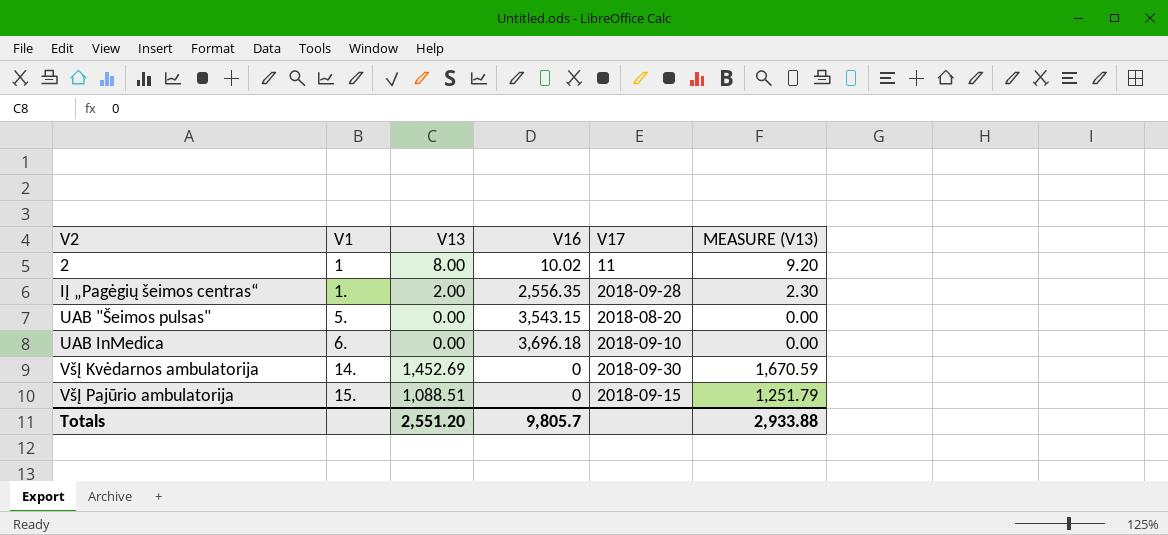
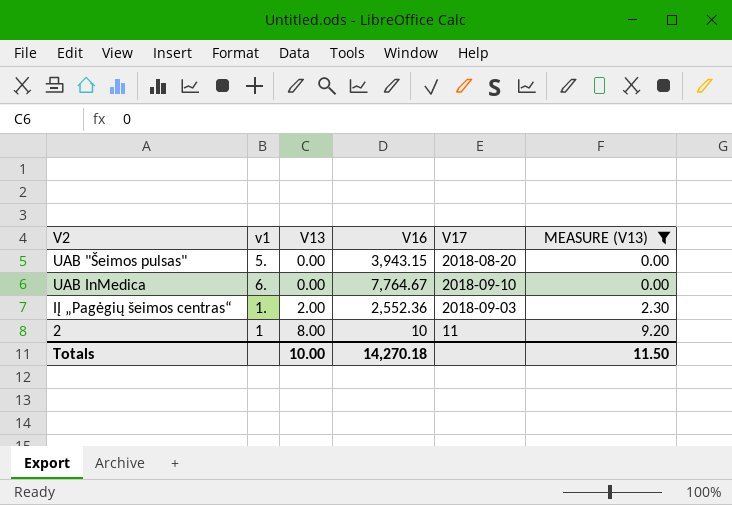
filter: none -> MEASURE (V13) <= 9.20
row order: V2 ascending -> V13 ascending
column name: V1 -> v1
UAB "Šeimos pulsas" | V16: 3,543.15 -> 3,943.15
UAB InMedica | V16: 3,696.18 -> 7,764.67
IĮ „Pagėgių šeimos centras“ | V16: 2,556.35 -> 2,552.36
IĮ „Pagėgių šeimos centras“ | V17: 2018-09-28 -> 2018-09-03
2 | V16: 10.02 -> 10
Totals | V13: 2,551.20 -> 10.00
Totals | V16: 9,805.7 -> 14,270.18
Totals | MEASURE (V13): 2,933.88 -> 11.50

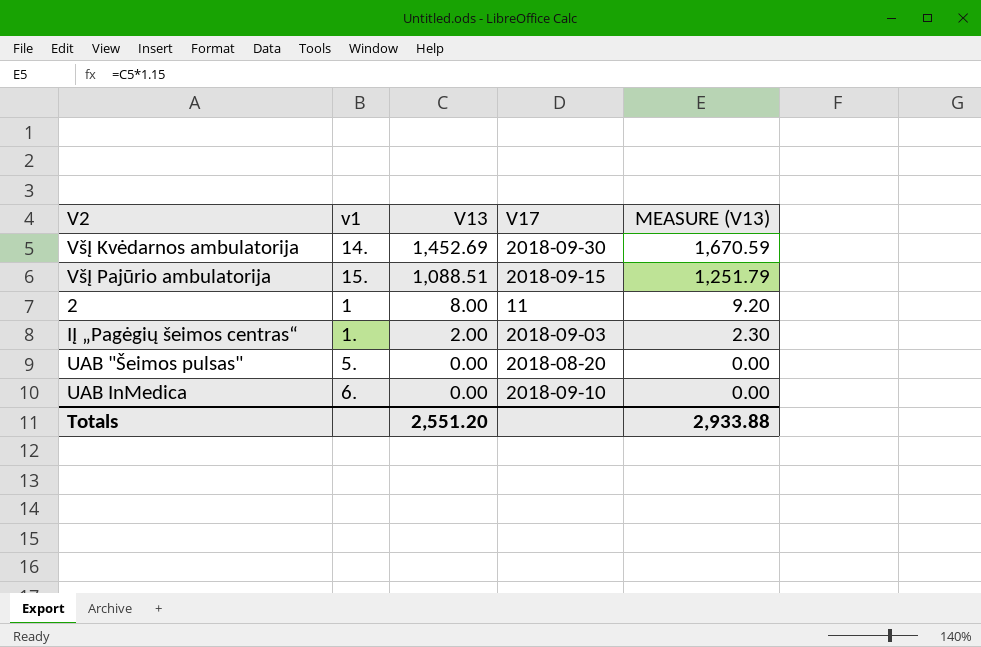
filter: MEASURE (V13) <= 9.20 -> none
row order: V13 ascending -> V13 descending
column V16 | position: 4 -> none
Totals | V13: 10.00 -> 2,551.20
Totals | MEASURE (V13): 11.50 -> 2,933.88

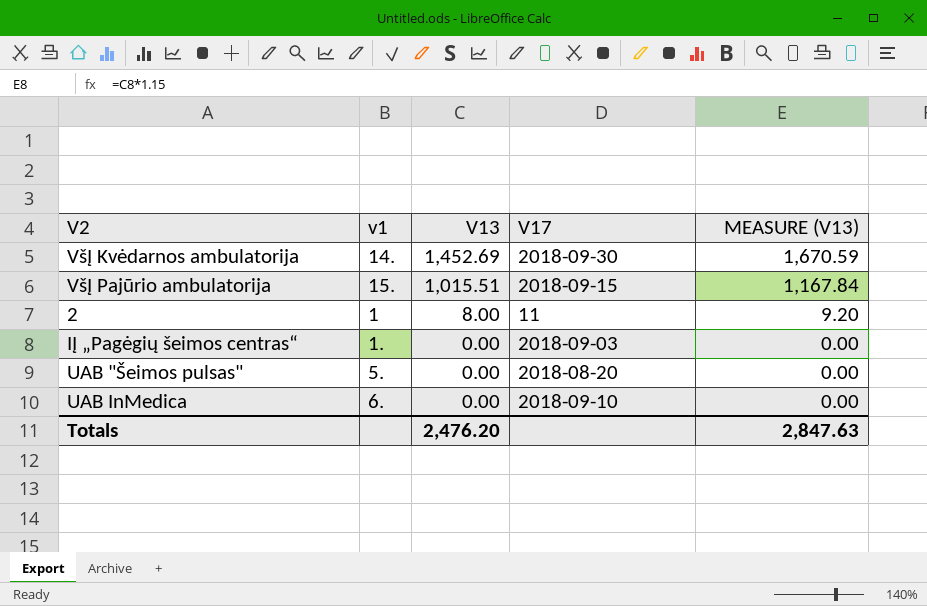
VšĮ Pajūrio ambulatorija | V13: 1,088.51 -> 1,015.51
VšĮ Pajūrio ambulatorija | MEASURE (V13): 1,251.79 -> 1,167.84
IĮ „Pagėgių šeimos centras“ | V13: 2.00 -> 0.00
IĮ „Pagėgių šeimos centras“ | MEASURE (V13): 2.30 -> 0.00
Totals | V13: 2,551.20 -> 2,476.20
Totals | MEASURE (V13): 2,933.88 -> 2,847.63

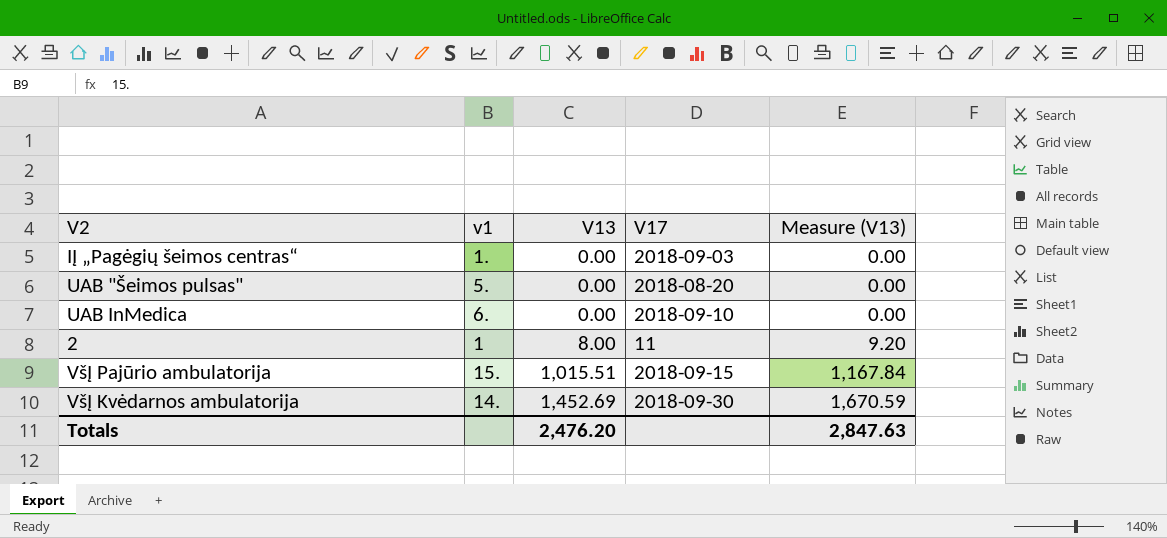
row order: V13 descending -> V13 ascending
column name: MEASURE (V13) -> Measure (V13)

